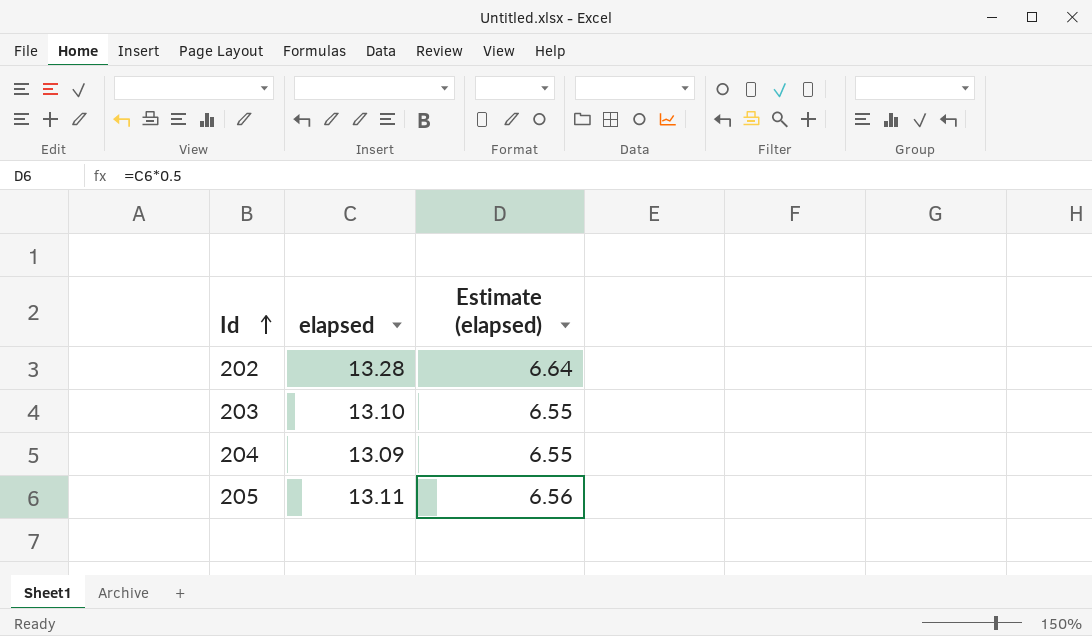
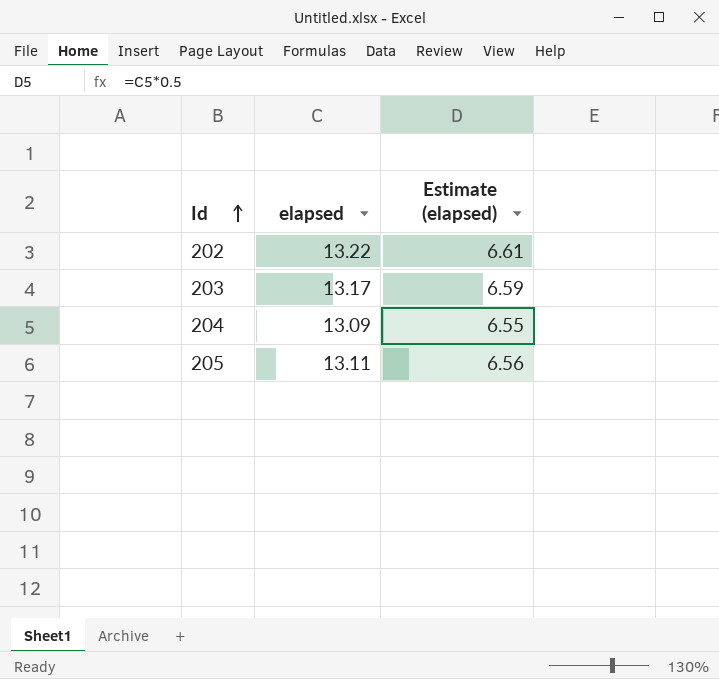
202 | elapsed: 13.28 -> 13.22
202 | Estimate (elapsed): 6.64 -> 6.61
203 | elapsed: 13.10 -> 13.17
203 | Estimate (elapsed): 6.55 -> 6.59

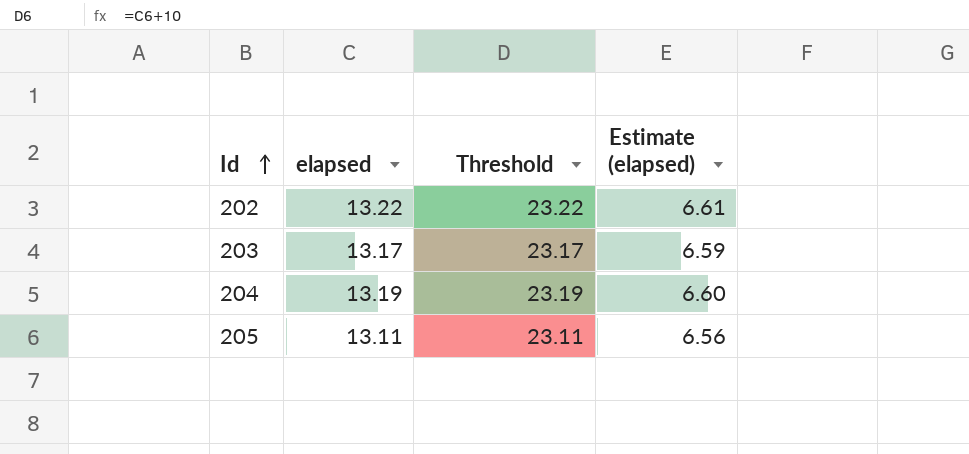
column Threshold | formula: none -> [elapsed] + 10
204 | elapsed: 13.09 -> 13.19
204 | Estimate (elapsed): 6.55 -> 6.60

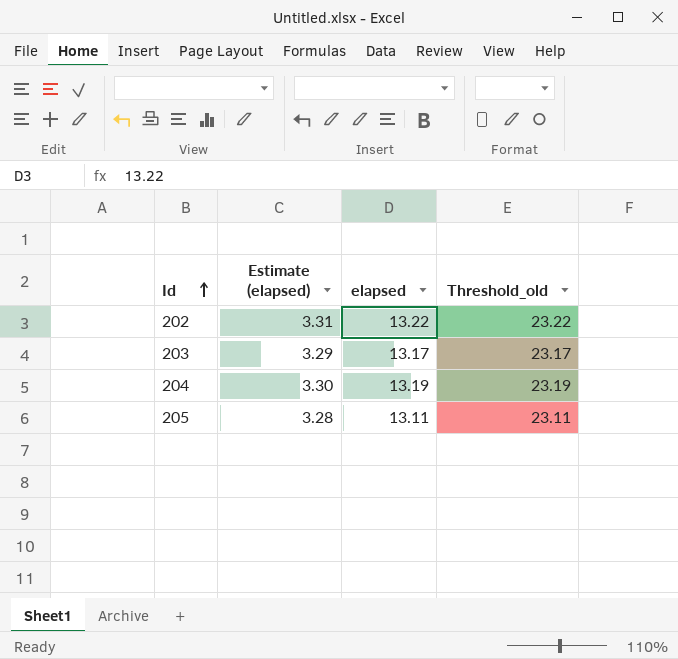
column Estimate (elapsed) | formula: [elapsed] * 0.5 -> [elapsed] * 0.25
column Estimate (elapsed) | position: 4 -> 2
column name: Threshold -> Threshold_old

